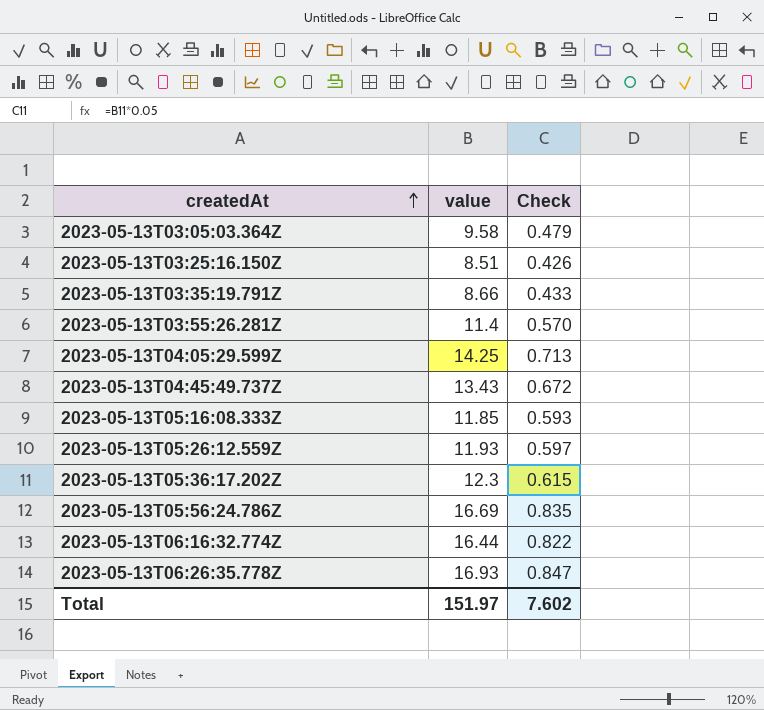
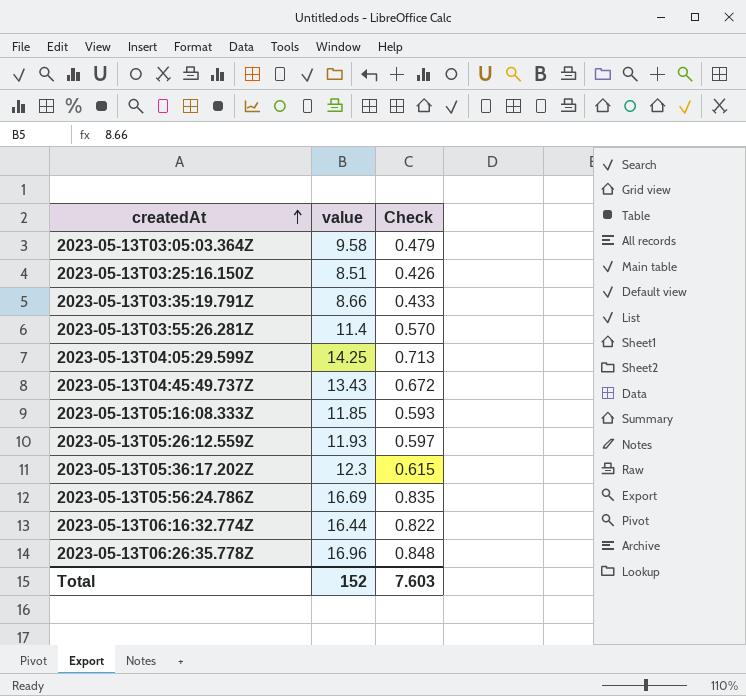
2023-05-13T06:26:35.778Z | value: 16.93 -> 16.96
2023-05-13T06:26:35.778Z | Check: 0.847 -> 0.848
Total | value: 151.97 -> 152
Total | Check: 7.602 -> 7.603

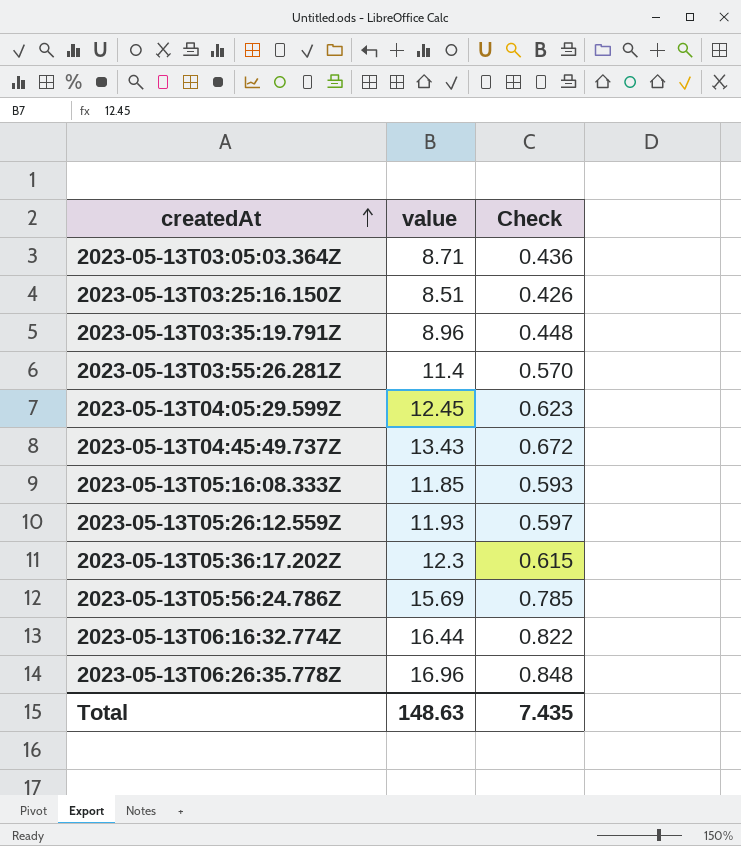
2023-05-13T03:05:03.364Z | value: 9.58 -> 8.71
2023-05-13T03:05:03.364Z | Check: 0.479 -> 0.436
2023-05-13T03:35:19.791Z | value: 8.66 -> 8.96
2023-05-13T03:35:19.791Z | Check: 0.433 -> 0.448
2023-05-13T04:05:29.599Z | value: 14.25 -> 12.45
2023-05-13T04:05:29.599Z | Check: 0.713 -> 0.623
2023-05-13T05:56:24.786Z | value: 16.69 -> 15.69
2023-05-13T05:56:24.786Z | Check: 0.835 -> 0.785
Total | value: 152 -> 148.63
Total | Check: 7.603 -> 7.435

